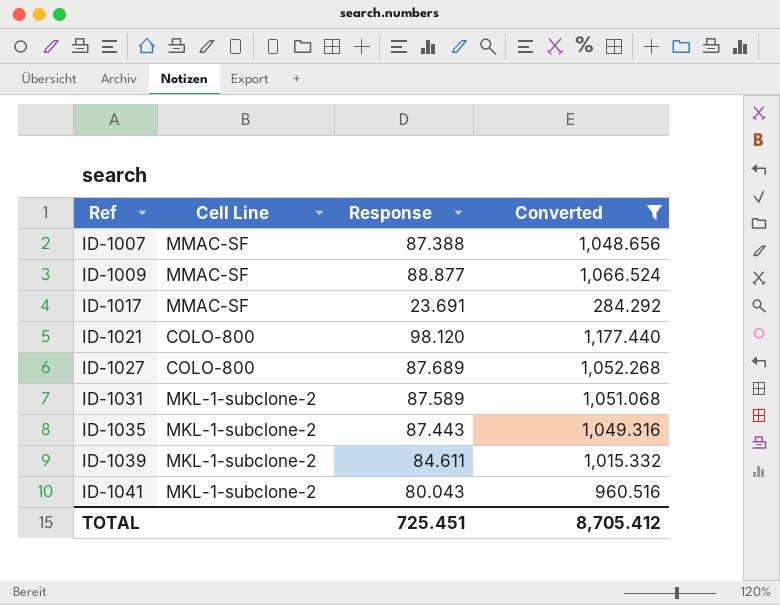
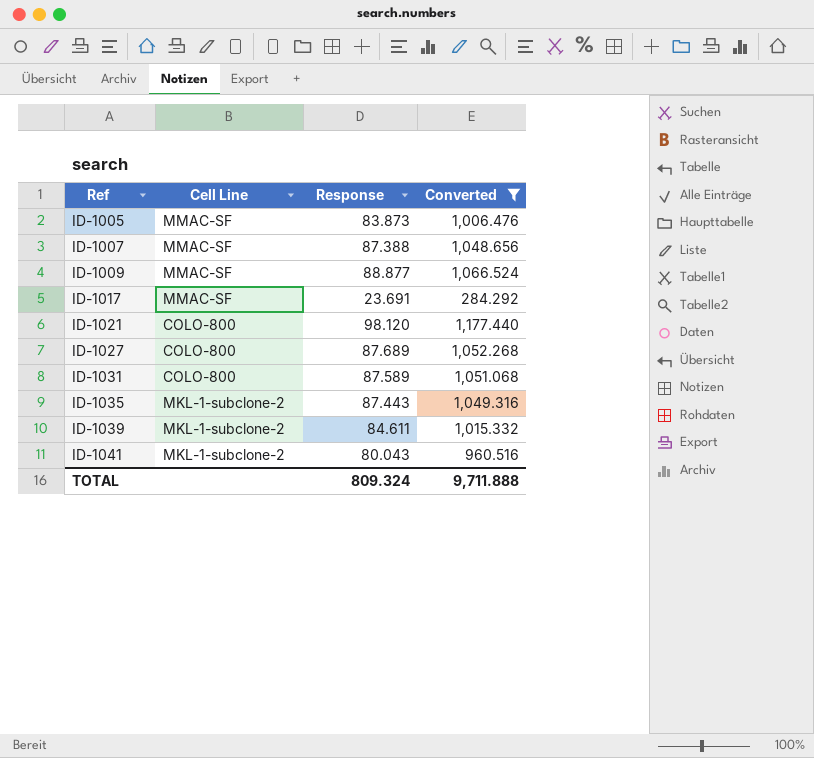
row ID-1005: none -> MMAC-SF | 83.873 | 1,006.476
ID-1031 | Cell Line: MKL-1-subclone-2 -> COLO-800
TOTAL | Response: 725.451 -> 809.324
TOTAL | Converted: 8,705.412 -> 9,711.888

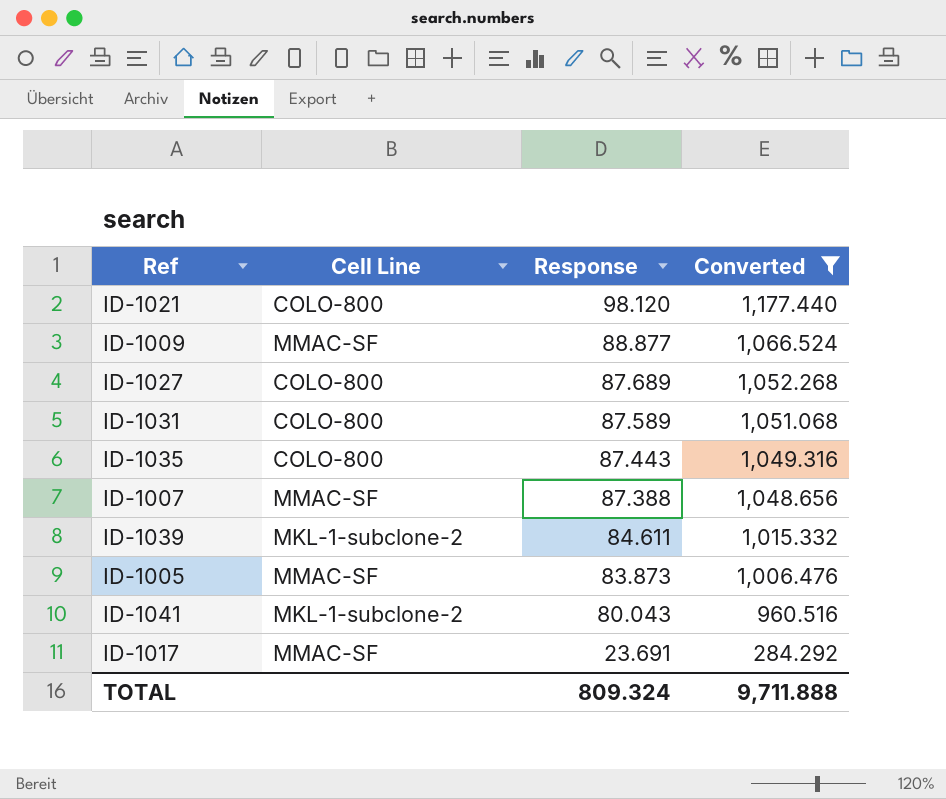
row order: Ref ascending -> Response descending
ID-1035 | Cell Line: MKL-1-subclone-2 -> COLO-800

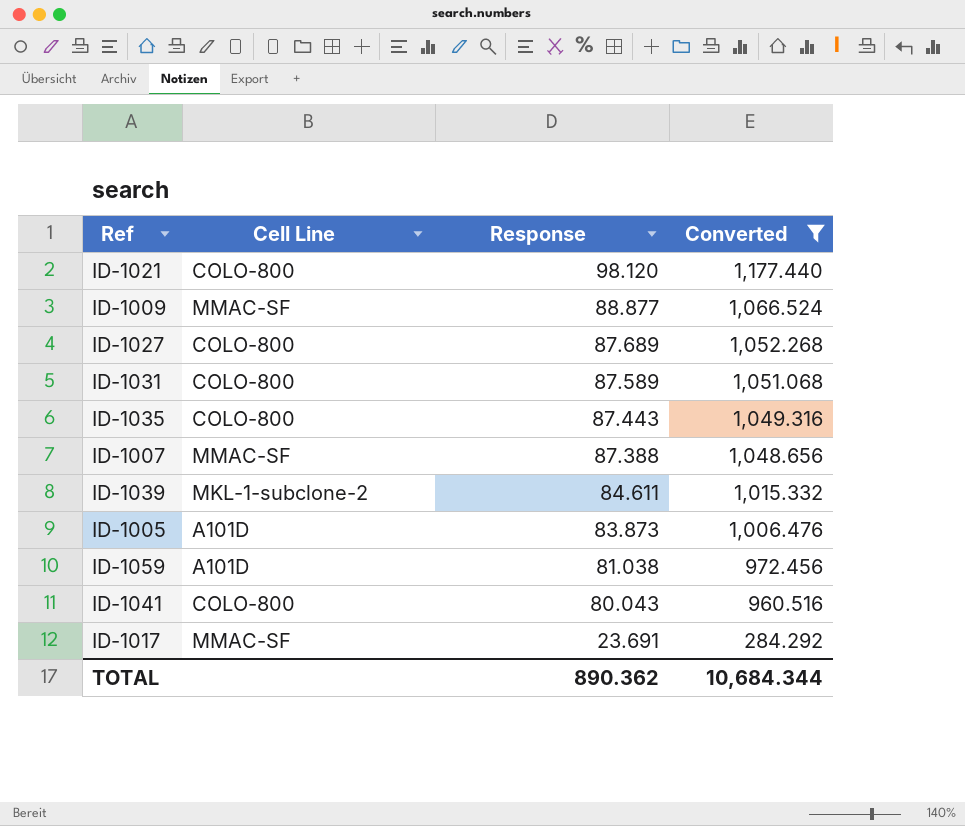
ID-1005 | Cell Line: MMAC-SF -> A101D
row ID-1059: none -> A101D | 81.038 | 972.456
ID-1041 | Cell Line: MKL-1-subclone-2 -> COLO-800
TOTAL | Response: 809.324 -> 890.362
TOTAL | Converted: 9,711.888 -> 10,684.344

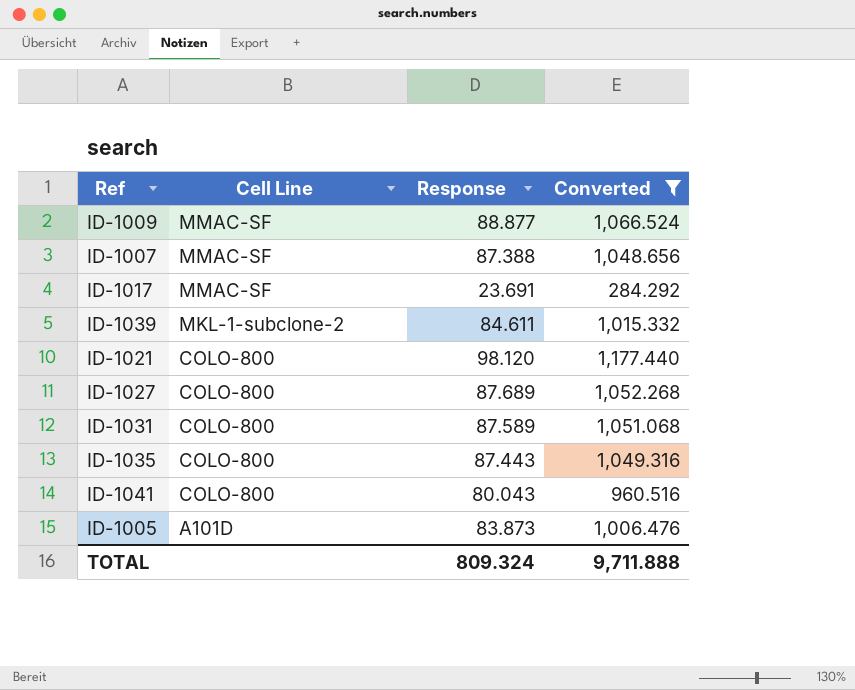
row order: Response descending -> Cell Line descending
row ID-1059: A101D | 81.038 | 972.456 -> none
TOTAL | Response: 890.362 -> 809.324
TOTAL | Converted: 10,684.344 -> 9,711.888

